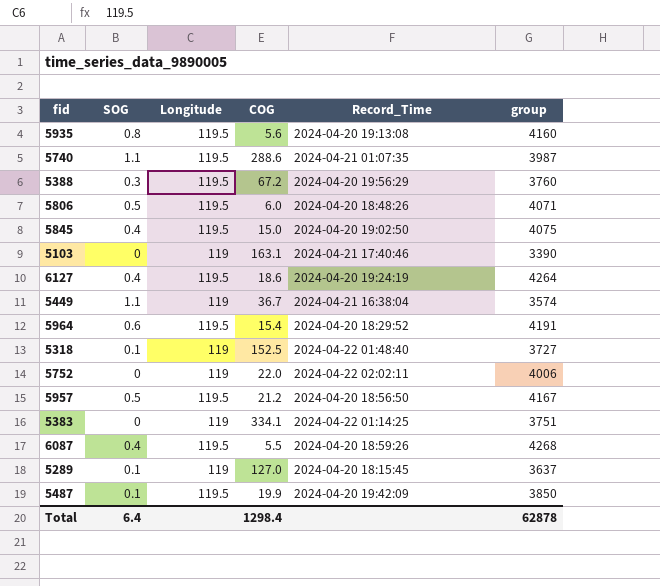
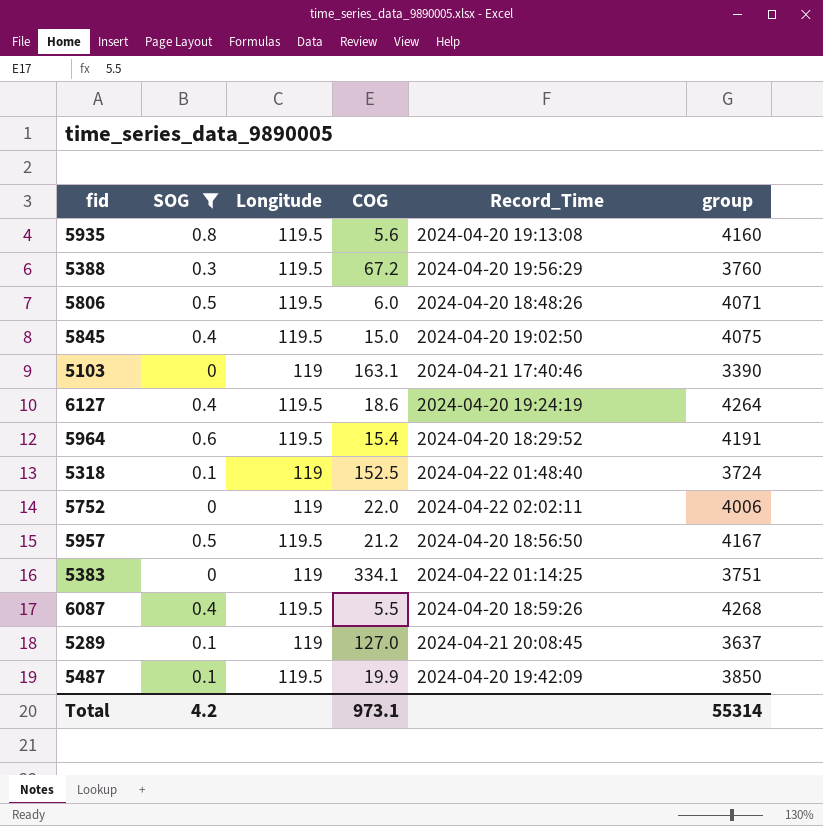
filter: none -> SOG != 1.1
5318 | group: 3727 -> 3724
5289 | Record_Time: 2024-04-20 18:15:45 -> 2024-04-21 20:08:45
Total | SOG: 6.4 -> 4.2
Total | COG: 1298.4 -> 973.1
Total | group: 62878 -> 55314

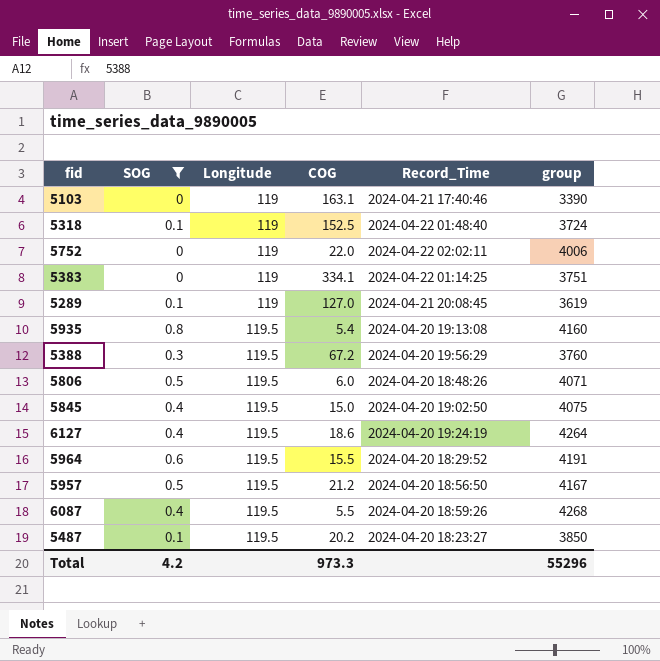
row order: none -> Longitude ascending
5289 | group: 3637 -> 3619
5935 | COG: 5.6 -> 5.4
5964 | COG: 15.4 -> 15.5
5487 | COG: 19.9 -> 20.2
5487 | Record_Time: 2024-04-20 19:42:09 -> 2024-04-20 18:23:27
Total | COG: 973.1 -> 973.3
Total | group: 55314 -> 55296

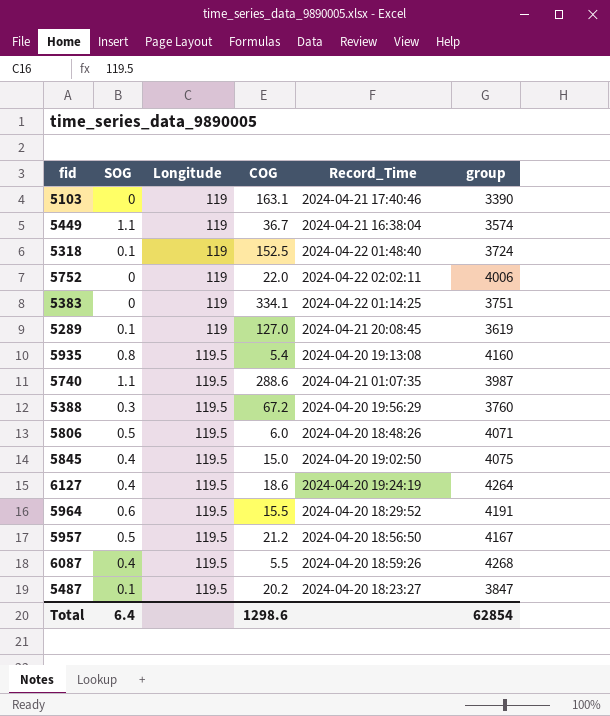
filter: SOG != 1.1 -> none
5487 | group: 3850 -> 3847
Total | SOG: 4.2 -> 6.4
Total | COG: 973.3 -> 1298.6
Total | group: 55296 -> 62854

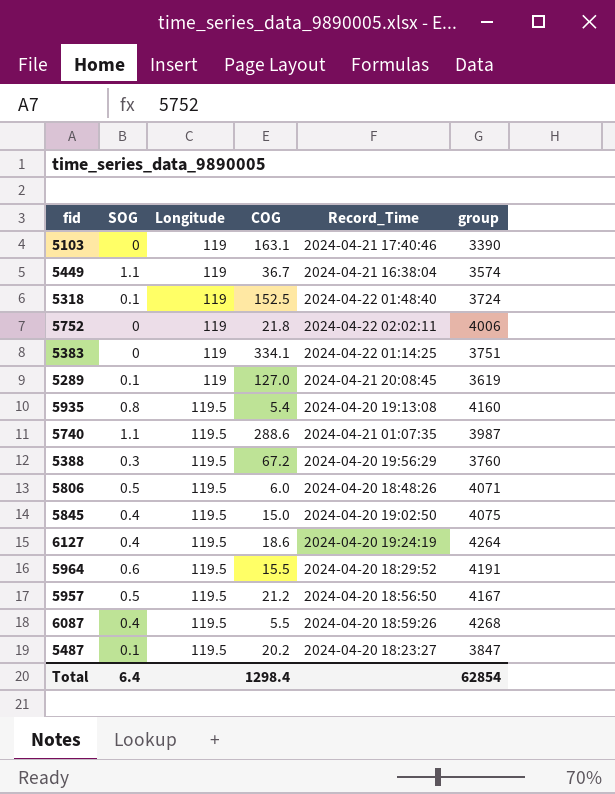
5752 | COG: 22.0 -> 21.8
Total | COG: 1298.6 -> 1298.4

